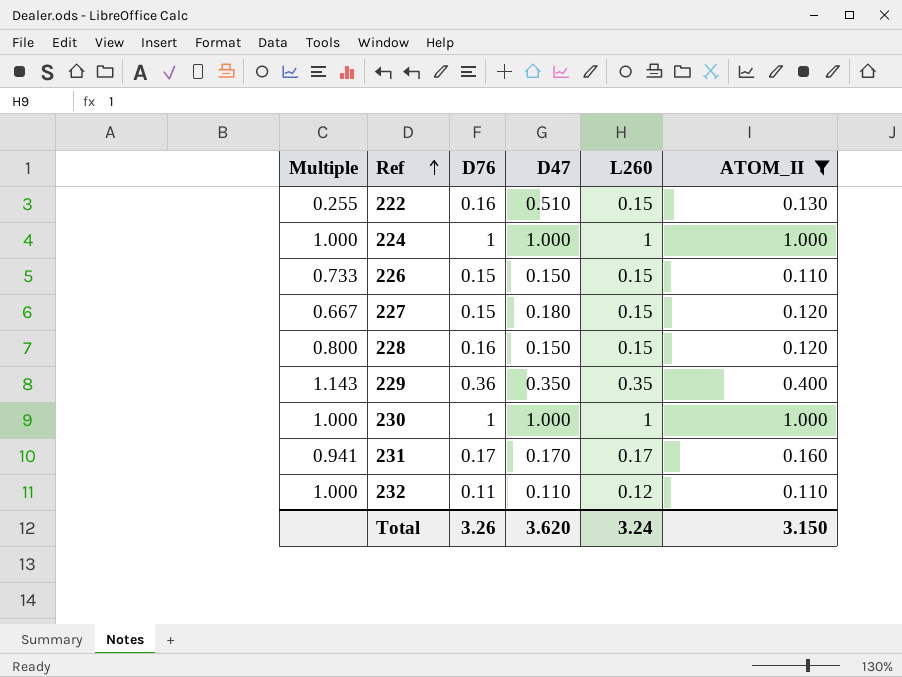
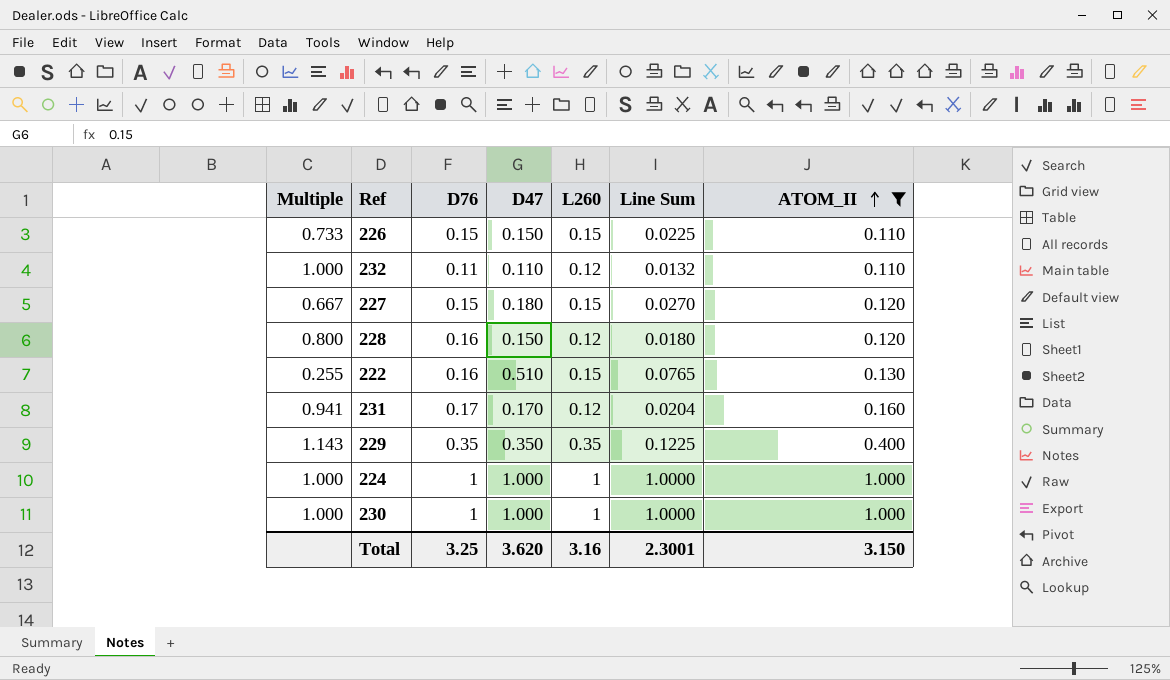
row order: Ref ascending -> ATOM_II ascending
column Line Sum | formula: none -> [D47] * [L260]
228 | L260: 0.15 -> 0.12
231 | L260: 0.17 -> 0.12
229 | D76: 0.36 -> 0.35
Total | D76: 3.26 -> 3.25
Total | L260: 3.24 -> 3.16

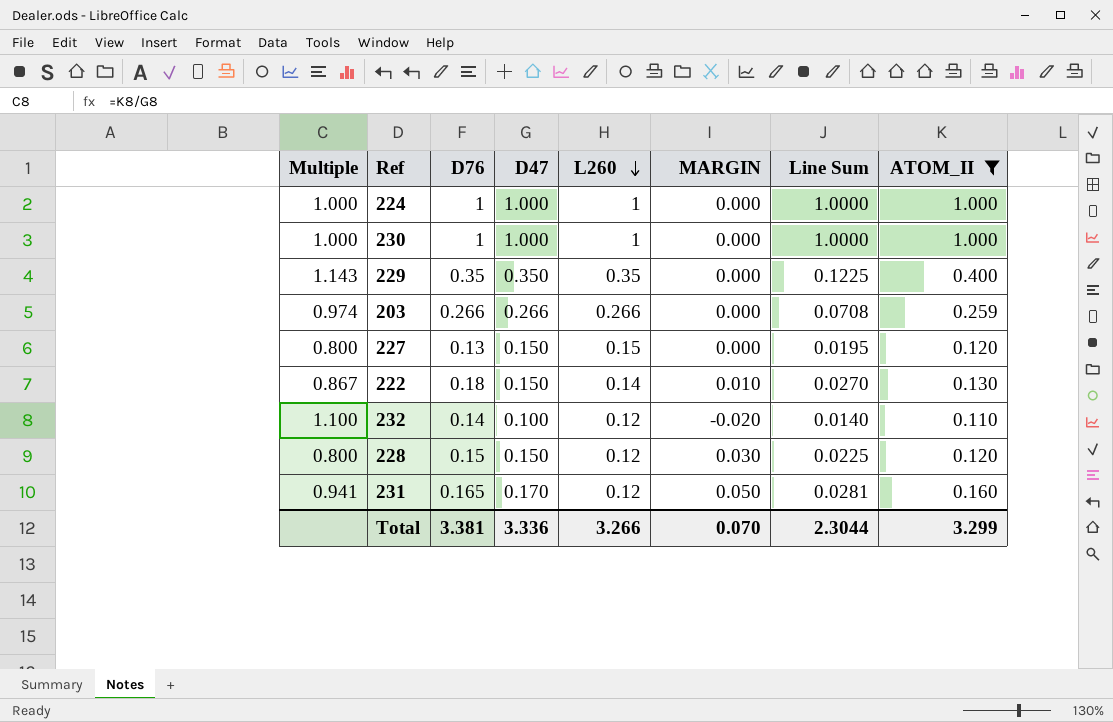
row order: ATOM_II ascending -> L260 descending
column MARGIN | formula: none -> [D47] - [L260]
column Line Sum | formula: [D47] * [L260] -> [D76] * [D47]
row 226: 0.733 | 0.15 | 0.150 | 0.15 | 0.0225 | 0.110 -> none
row 203: none -> 0.974 | 0.266 | 0.266 | 0.266 | 0.000 | 0.0708 | 0.259
227 | Multiple: 0.667 -> 0.800
227 | D76: 0.15 -> 0.13
227 | D47: 0.180 -> 0.150
222 | Multiple: 0.255 -> 0.867
222 | D76: 0.16 -> 0.18
222 | D47: 0.510 -> 0.150
222 | L260: 0.15 -> 0.14
232 | Multiple: 1.000 -> 1.100
232 | D76: 0.11 -> 0.14
232 | D47: 0.110 -> 0.100
228 | D76: 0.16 -> 0.15
231 | D76: 0.17 -> 0.165
Total | D76: 3.25 -> 3.381
Total | D47: 3.620 -> 3.336
Total | L260: 3.16 -> 3.266
Total | Line Sum: 2.3001 -> 2.3044
Total | ATOM_II: 3.150 -> 3.299

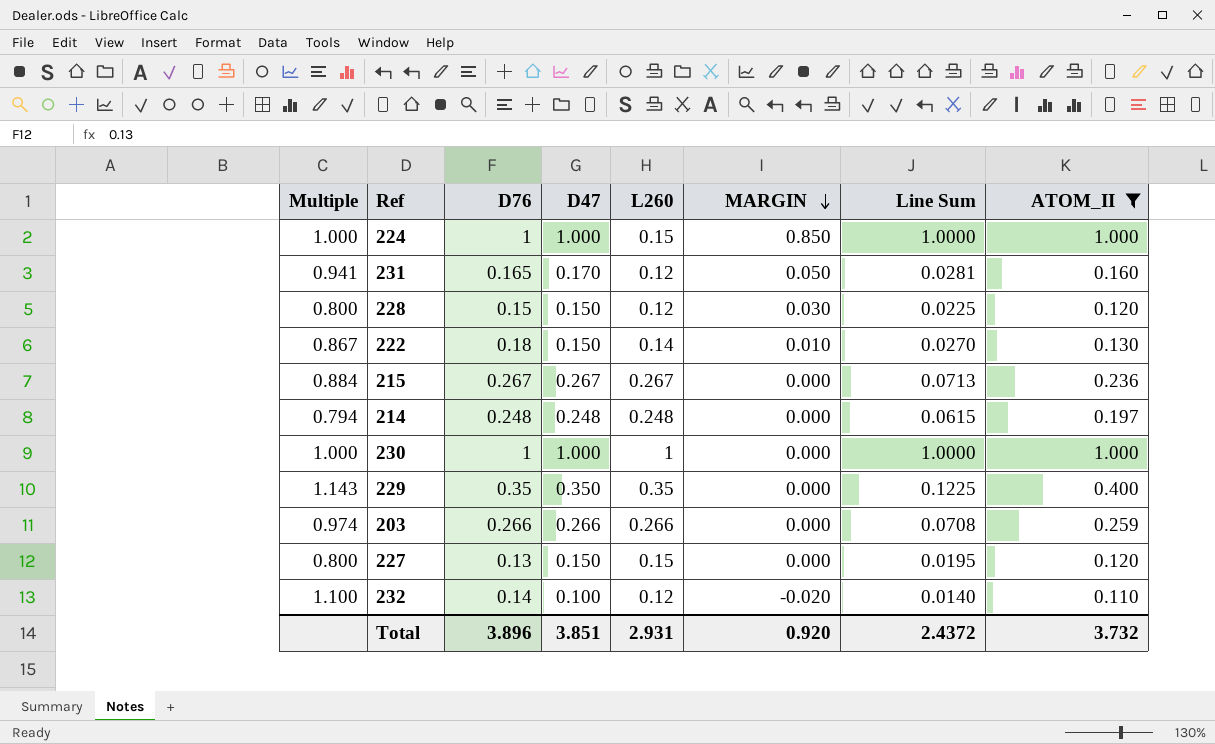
row order: L260 descending -> MARGIN descending
224 | L260: 1 -> 0.15
224 | MARGIN: 0.000 -> 0.850
row 215: none -> 0.884 | 0.267 | 0.267 | 0.267 | 0.000 | 0.0713 | 0.236
row 214: none -> 0.794 | 0.248 | 0.248 | 0.248 | 0.000 | 0.0615 | 0.197
Total | D76: 3.381 -> 3.896
Total | D47: 3.336 -> 3.851
Total | L260: 3.266 -> 2.931
Total | MARGIN: 0.070 -> 0.920
Total | Line Sum: 2.3044 -> 2.4372
Total | ATOM_II: 3.299 -> 3.732

